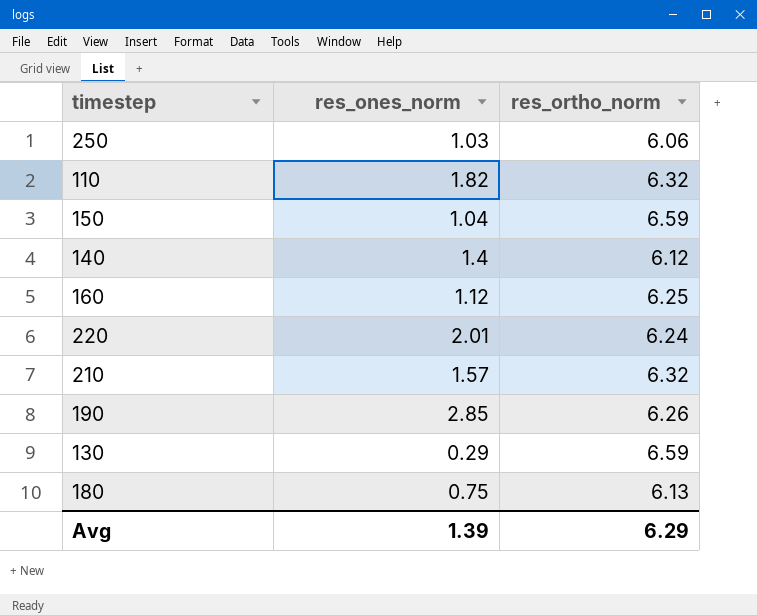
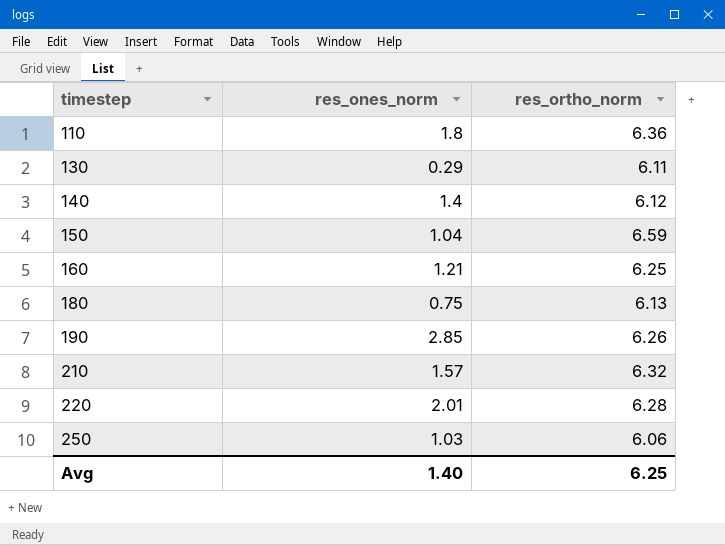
row order: none -> timestep ascending
110 | res_ones_norm: 1.82 -> 1.8
110 | res_ortho_norm: 6.32 -> 6.36
130 | res_ortho_norm: 6.59 -> 6.11
160 | res_ones_norm: 1.12 -> 1.21
220 | res_ortho_norm: 6.24 -> 6.28
Avg | res_ones_norm: 1.39 -> 1.40
Avg | res_ortho_norm: 6.29 -> 6.25

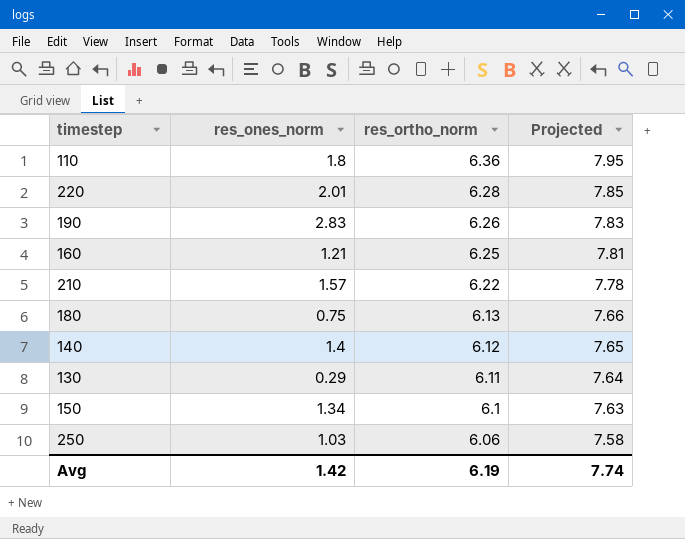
row order: timestep ascending -> res_ortho_norm descending
column Projected | formula: none -> [res_ortho_norm] * 1.25
190 | res_ones_norm: 2.85 -> 2.83
210 | res_ortho_norm: 6.32 -> 6.22
150 | res_ones_norm: 1.04 -> 1.34
150 | res_ortho_norm: 6.59 -> 6.1
Avg | res_ones_norm: 1.40 -> 1.42
Avg | res_ortho_norm: 6.25 -> 6.19

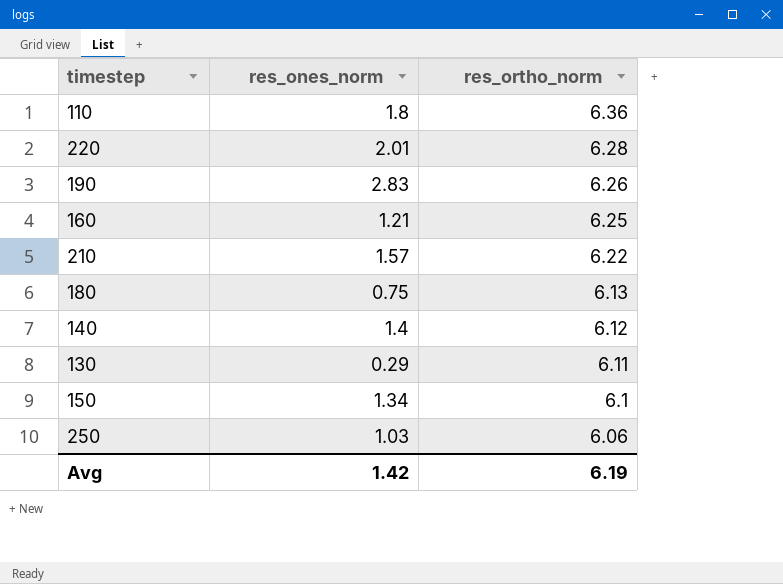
column Projected | formula: [res_ortho_norm] * 1.25 -> none

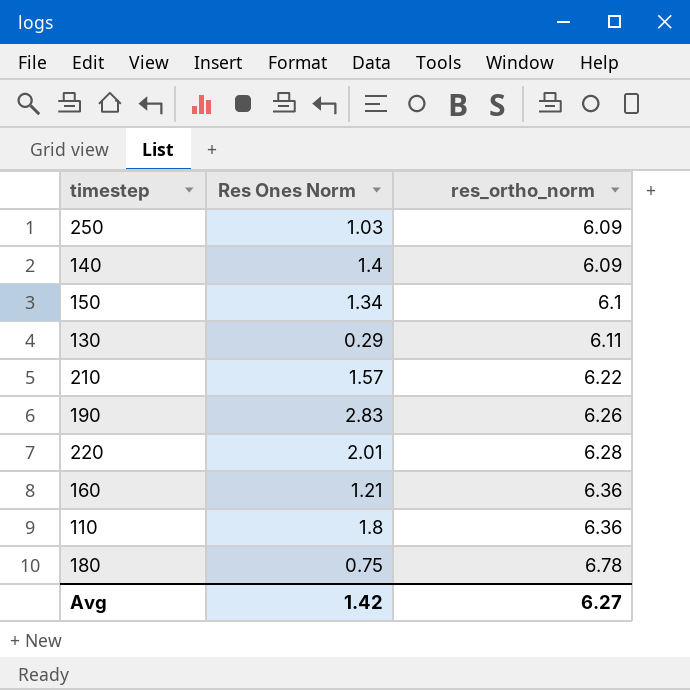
row order: res_ortho_norm descending -> res_ortho_norm ascending
column name: res_ones_norm -> Res Ones Norm
250 | res_ortho_norm: 6.06 -> 6.09
140 | res_ortho_norm: 6.12 -> 6.09
160 | res_ortho_norm: 6.25 -> 6.36
180 | res_ortho_norm: 6.13 -> 6.78
Avg | res_ortho_norm: 6.19 -> 6.27

